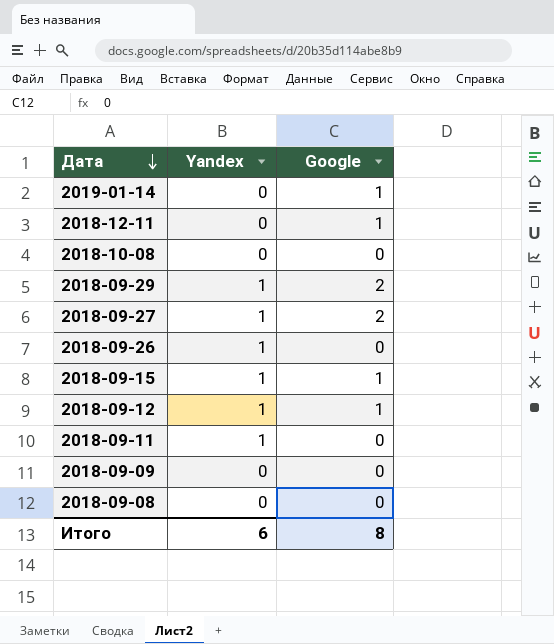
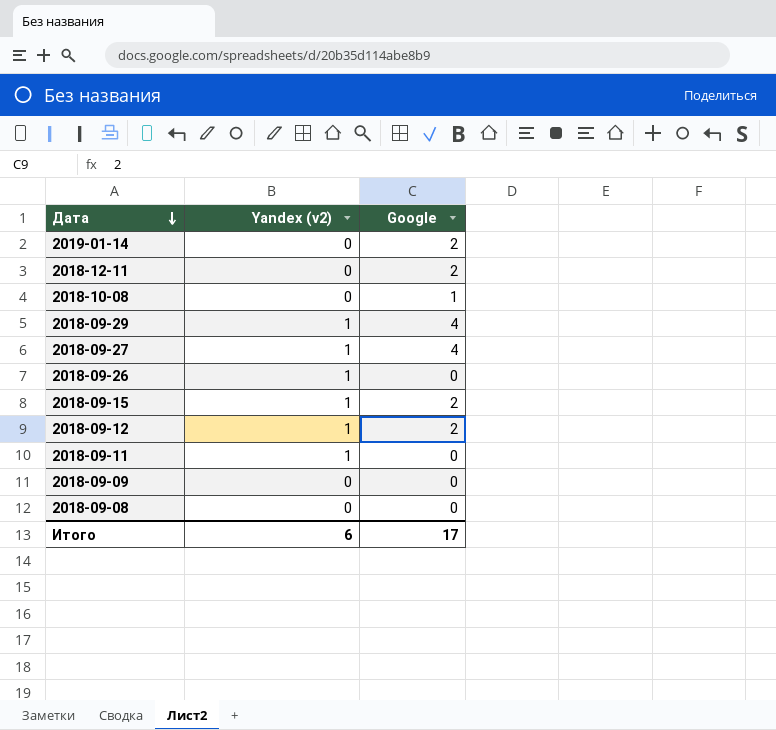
column name: Yandex -> Yandex (v2)
2019-01-14 | Google: 1 -> 2
2018-12-11 | Google: 1 -> 2
2018-10-08 | Google: 0 -> 1
2018-09-29 | Google: 2 -> 4
2018-09-27 | Google: 2 -> 4
2018-09-15 | Google: 1 -> 2
2018-09-12 | Google: 1 -> 2
Итого | Google: 8 -> 17

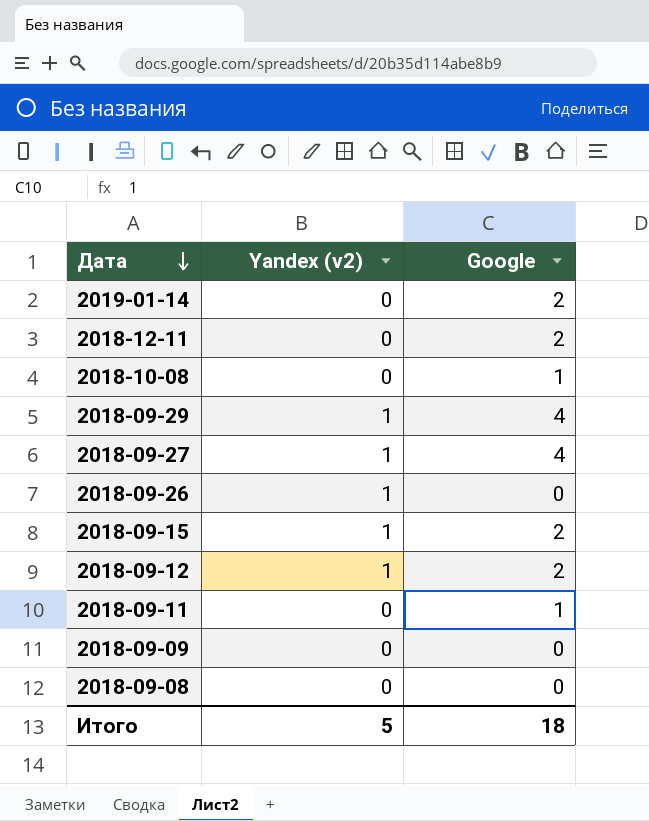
2018-09-11 | Yandex (v2): 1 -> 0
2018-09-11 | Google: 0 -> 1
Итого | Yandex (v2): 6 -> 5
Итого | Google: 17 -> 18

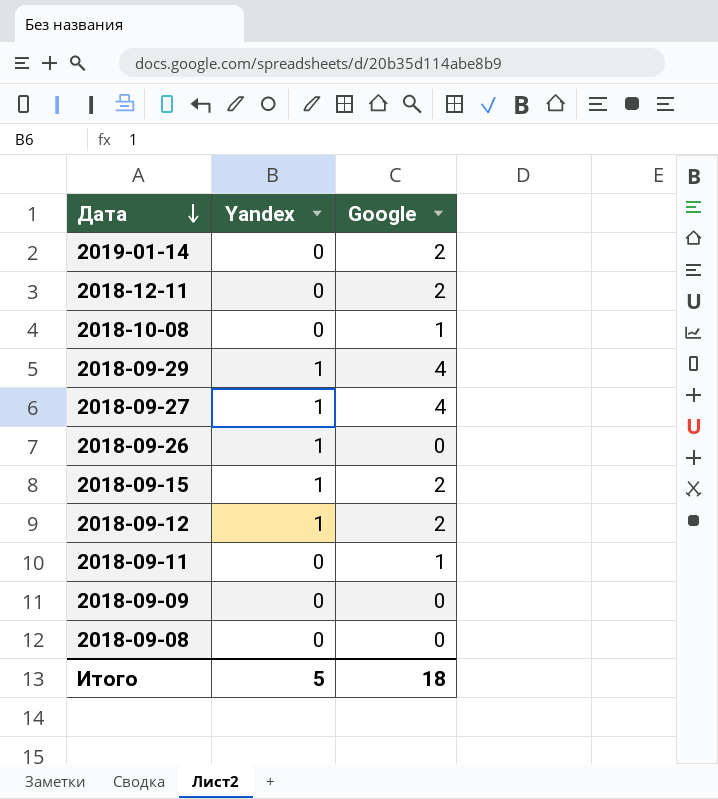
column name: Yandex (v2) -> Yandex

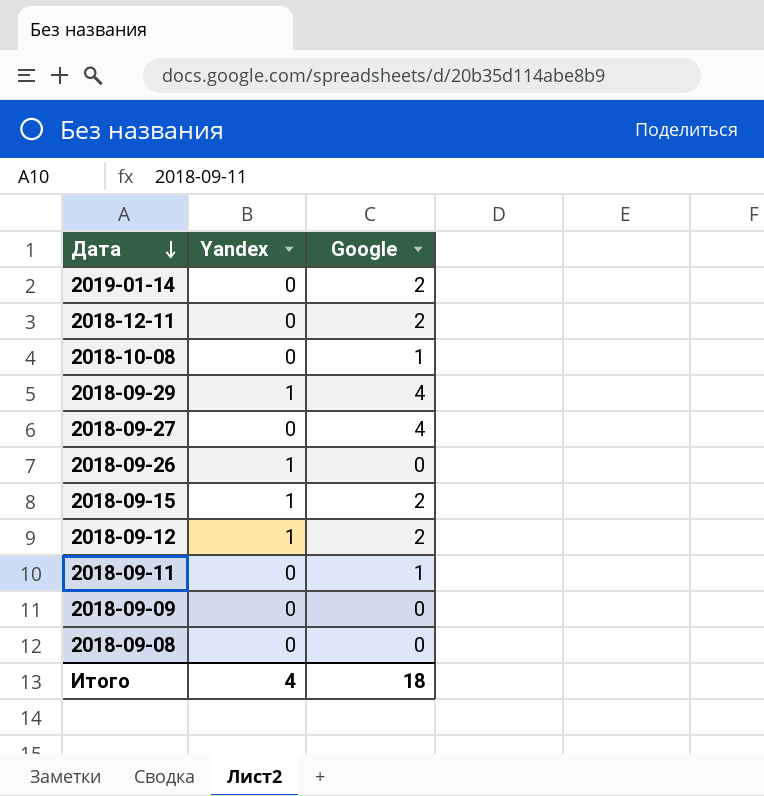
2018-09-27 | Yandex: 1 -> 0
Итого | Yandex: 5 -> 4

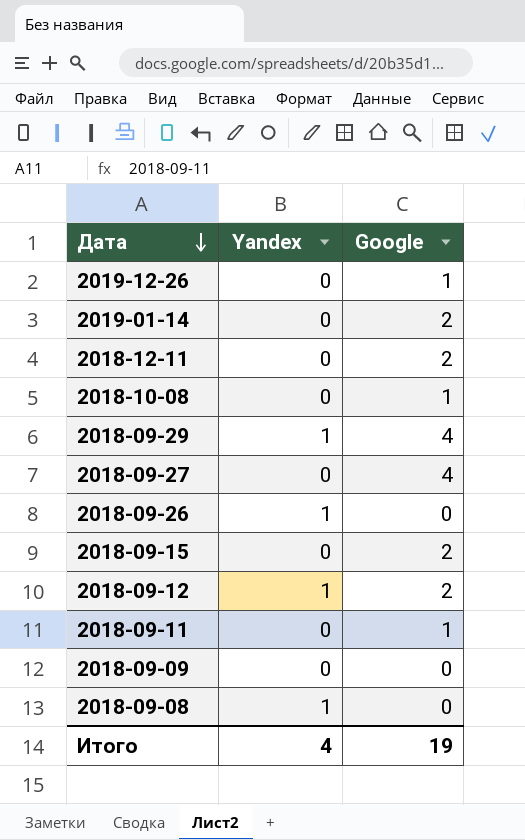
row 2019-12-26: none -> 0 | 1
2018-09-15 | Yandex: 1 -> 0
2018-09-08 | Yandex: 0 -> 1
Итого | Google: 18 -> 19

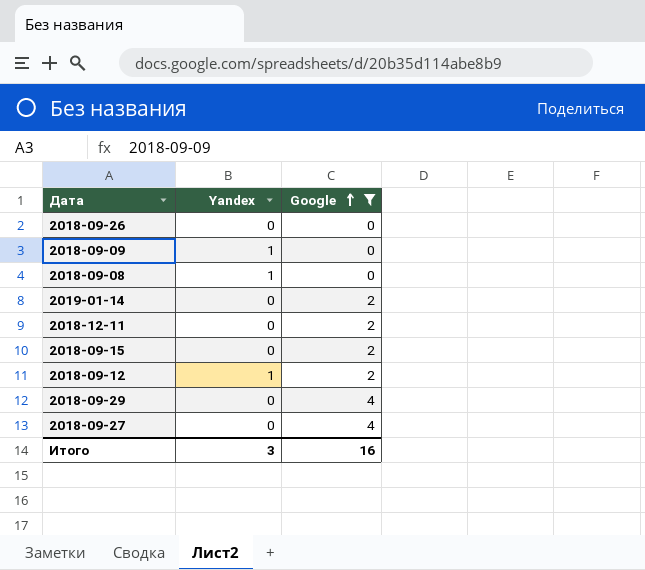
filter: none -> Google != 1
row order: Дата descending -> Google ascending
2018-09-26 | Yandex: 1 -> 0
2018-09-09 | Yandex: 0 -> 1
2018-09-29 | Yandex: 1 -> 0
Итого | Yandex: 4 -> 3
Итого | Google: 19 -> 16

